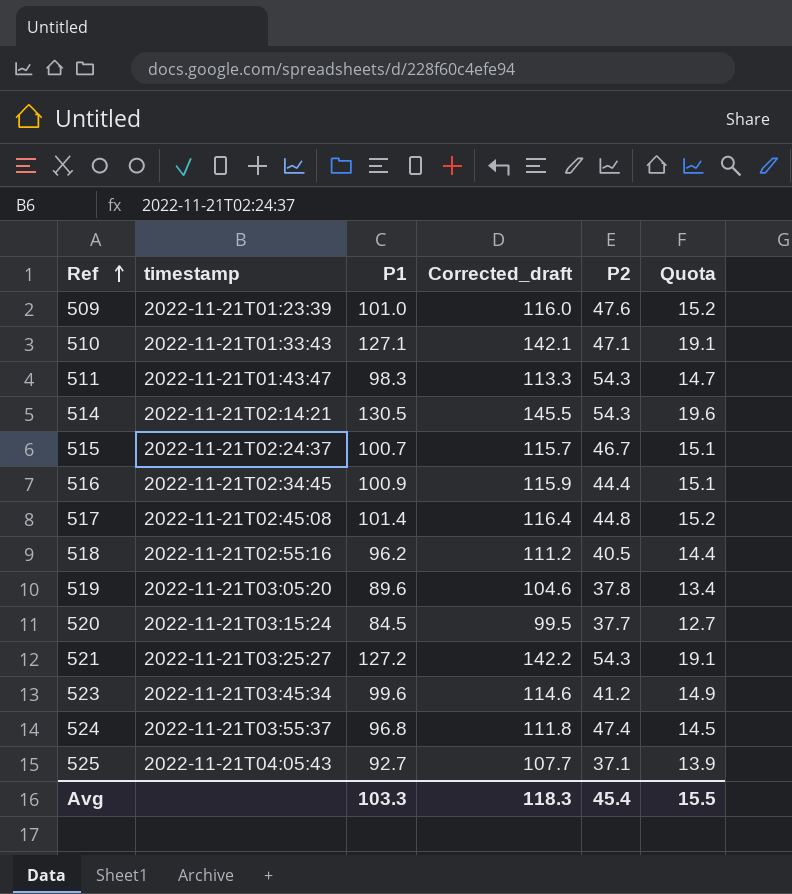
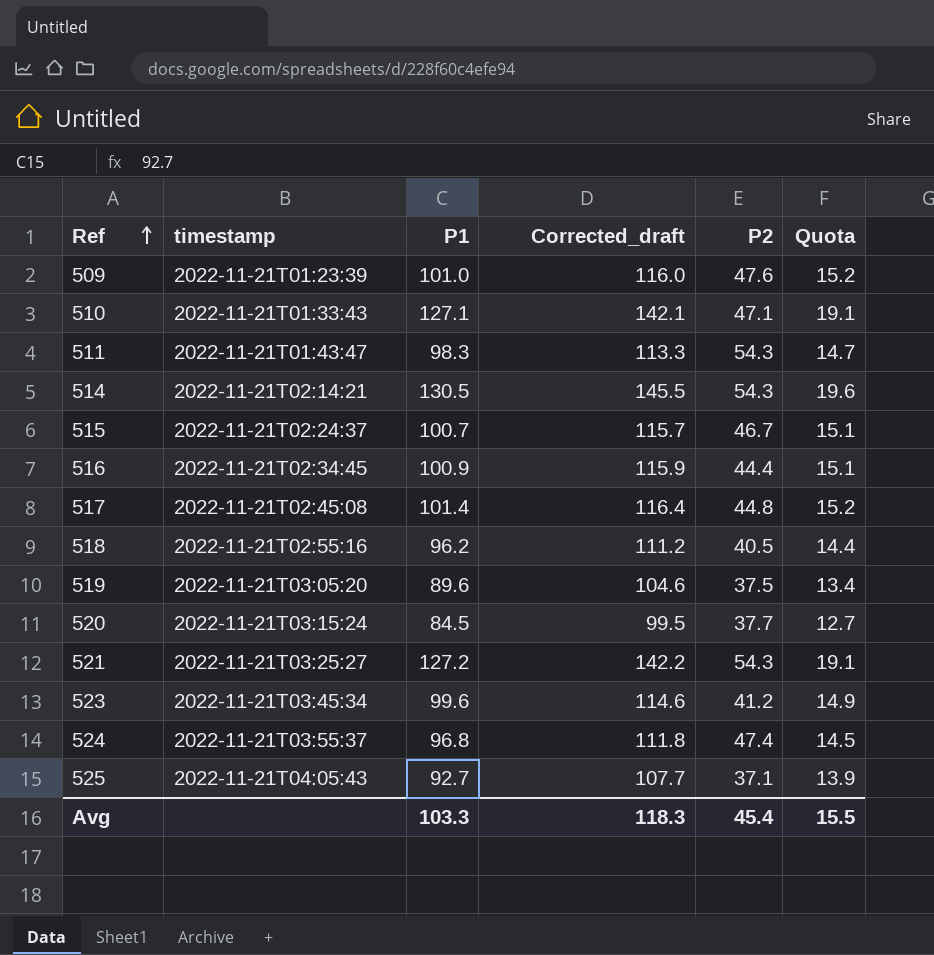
519 | P2: 37.8 -> 37.5

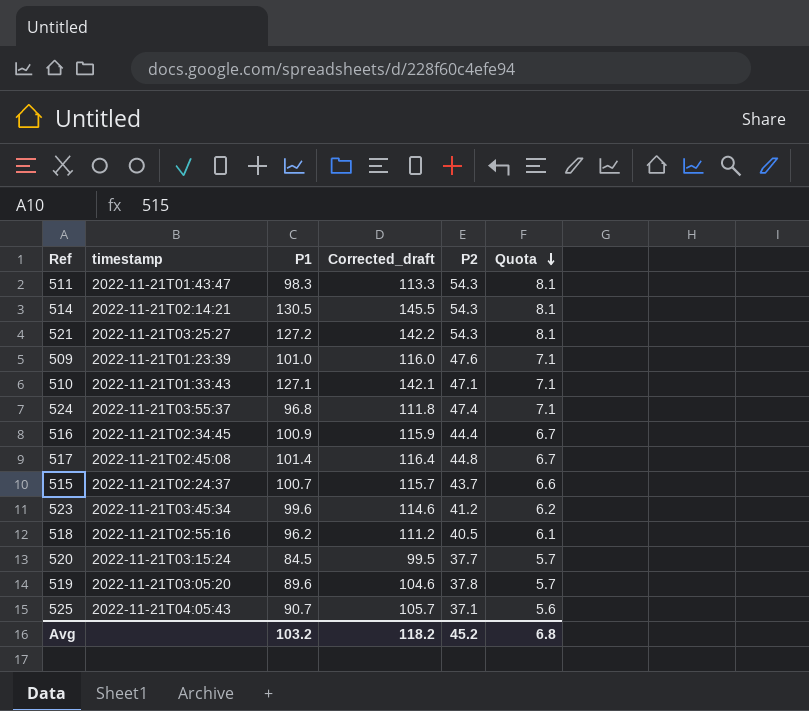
row order: Ref ascending -> Quota descending
column Quota | formula: [P1] * 0.15 -> [P2] * 0.15
515 | P2: 46.7 -> 43.7
519 | P2: 37.5 -> 37.8
525 | P1: 92.7 -> 90.7
525 | Corrected_draft: 107.7 -> 105.7
Avg | P1: 103.3 -> 103.2
Avg | Corrected_draft: 118.3 -> 118.2
Avg | P2: 45.4 -> 45.2
Avg | Quota: 15.5 -> 6.8

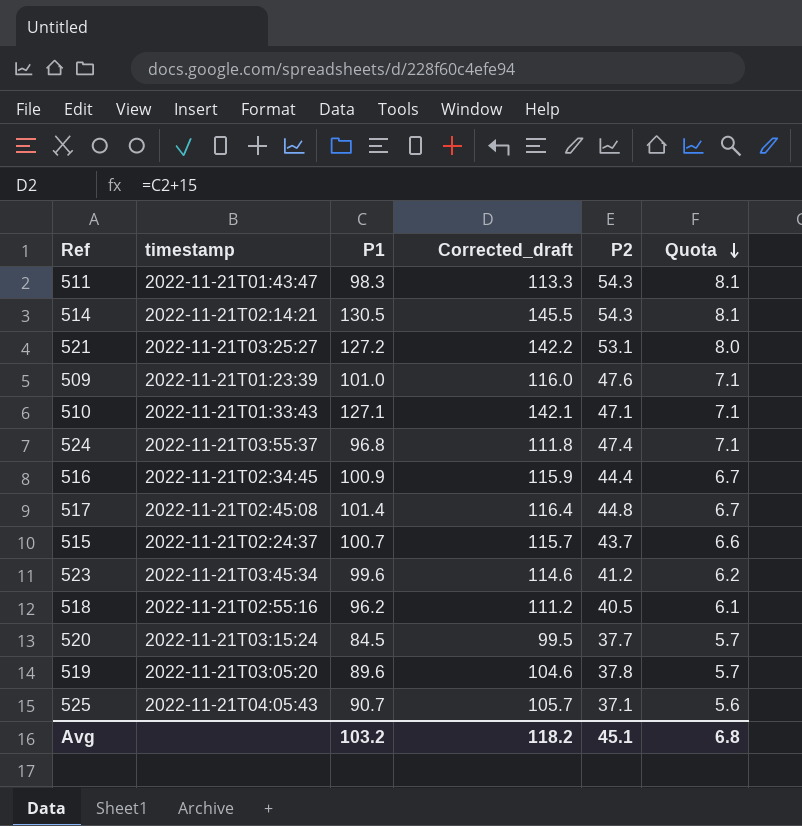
521 | P2: 54.3 -> 53.1
521 | Quota: 8.1 -> 8.0
Avg | P2: 45.2 -> 45.1

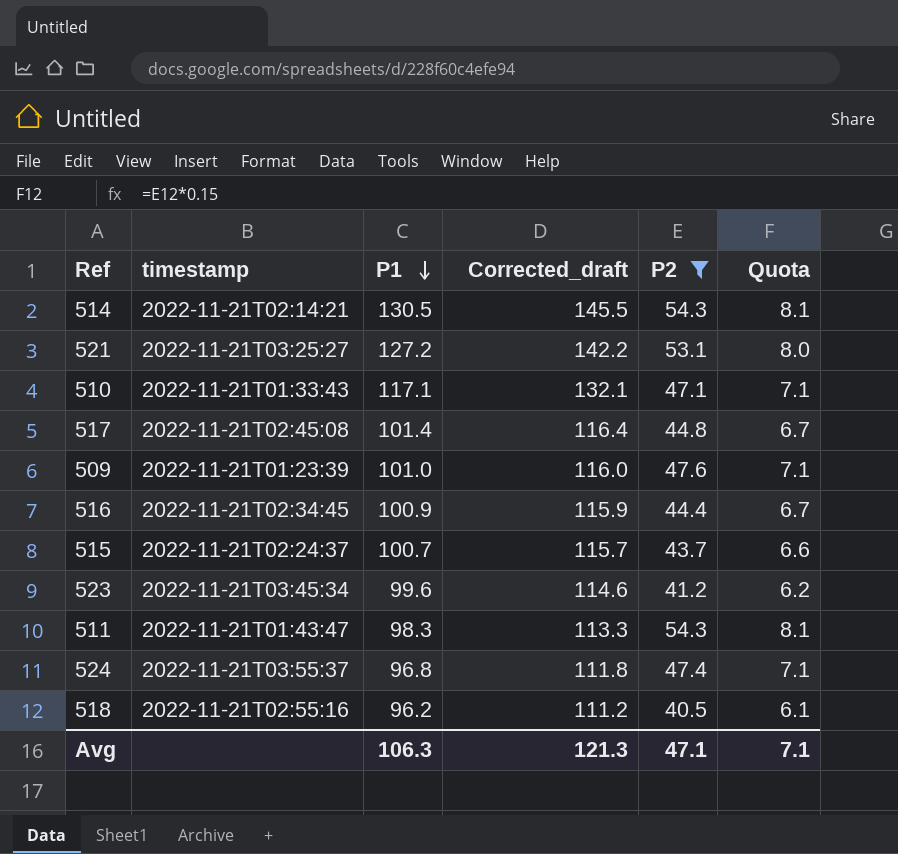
filter: none -> P2 >= 40.5
row order: Quota descending -> P1 descending
510 | P1: 127.1 -> 117.1
510 | Corrected_draft: 142.1 -> 132.1
Avg | P1: 103.2 -> 106.3
Avg | Corrected_draft: 118.2 -> 121.3
Avg | P2: 45.1 -> 47.1
Avg | Quota: 6.8 -> 7.1

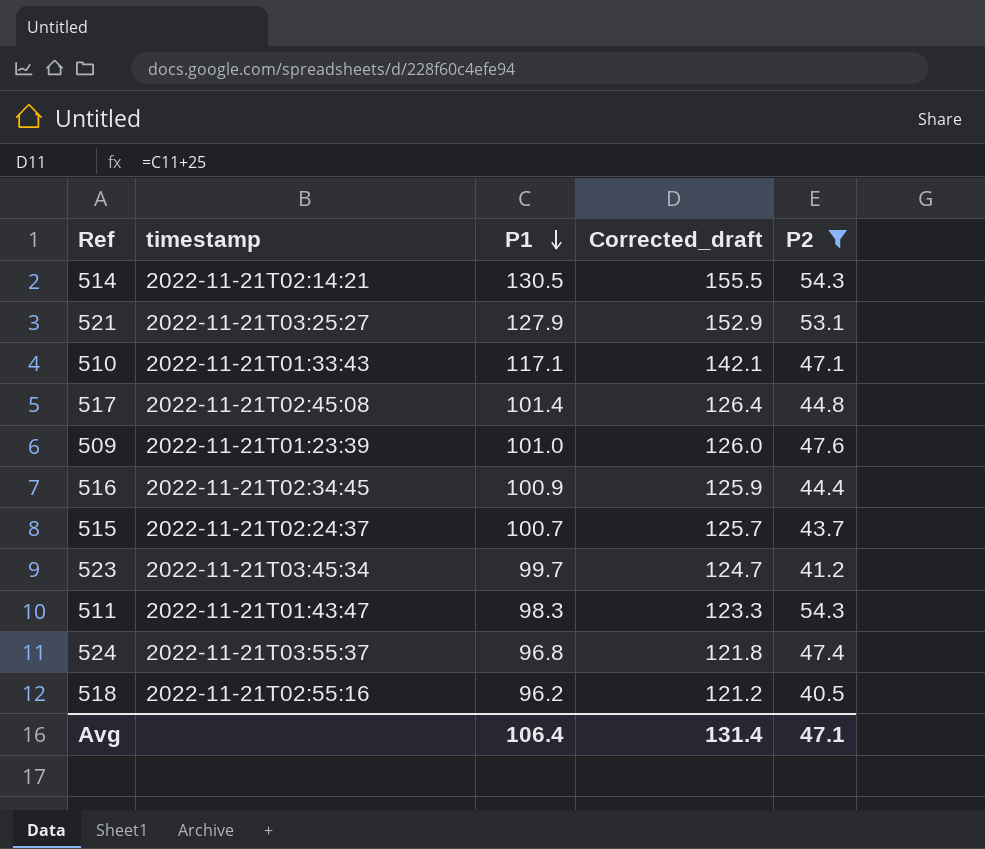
column Quota | formula: [P2] * 0.15 -> none
column Corrected_draft | formula: [P1] + 15 -> [P1] + 25
521 | P1: 127.2 -> 127.9
523 | P1: 99.6 -> 99.7
Avg | P1: 106.3 -> 106.4
Avg | Corrected_draft: 121.3 -> 131.4

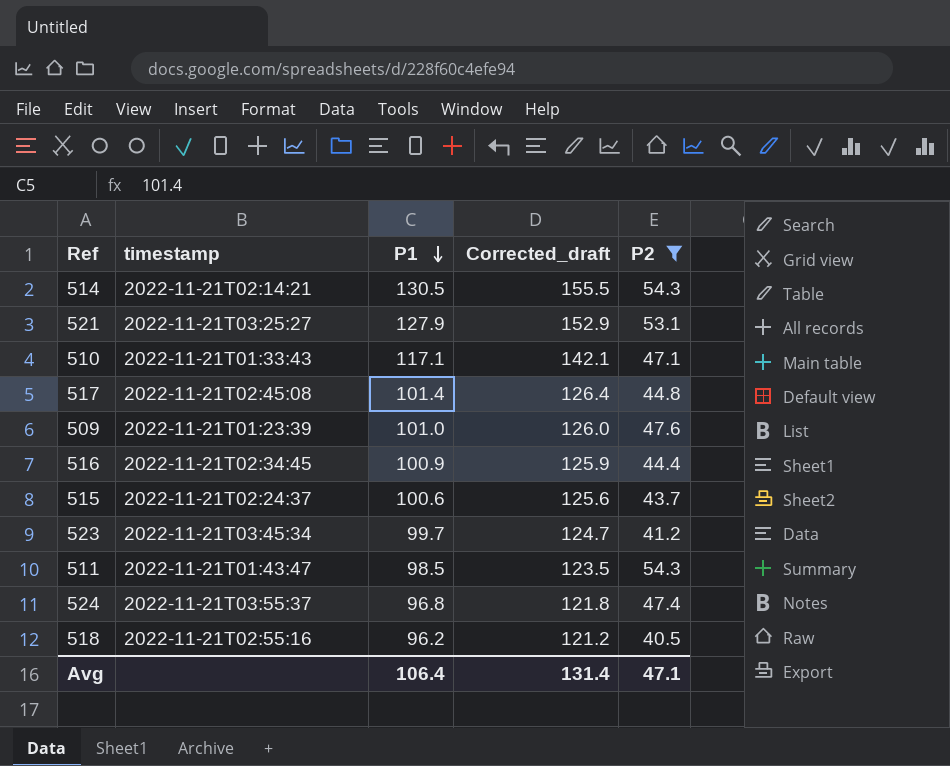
515 | P1: 100.7 -> 100.6
515 | Corrected_draft: 125.7 -> 125.6
511 | P1: 98.3 -> 98.5
511 | Corrected_draft: 123.3 -> 123.5

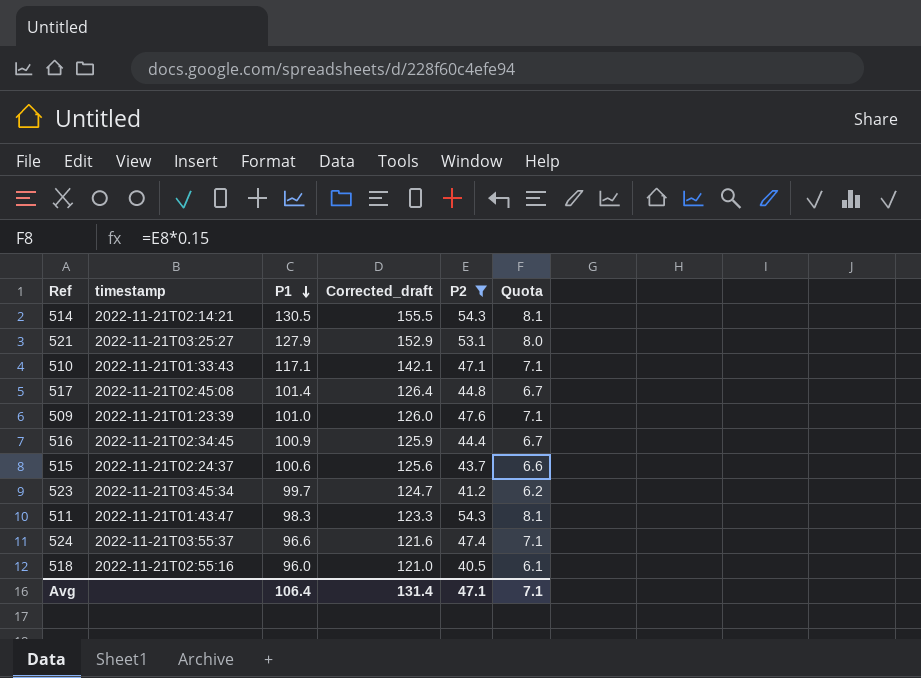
column Quota | formula: none -> [P2] * 0.15
511 | P1: 98.5 -> 98.3
511 | Corrected_draft: 123.5 -> 123.3
524 | P1: 96.8 -> 96.6
524 | Corrected_draft: 121.8 -> 121.6
518 | P1: 96.2 -> 96.0
518 | Corrected_draft: 121.2 -> 121.0

